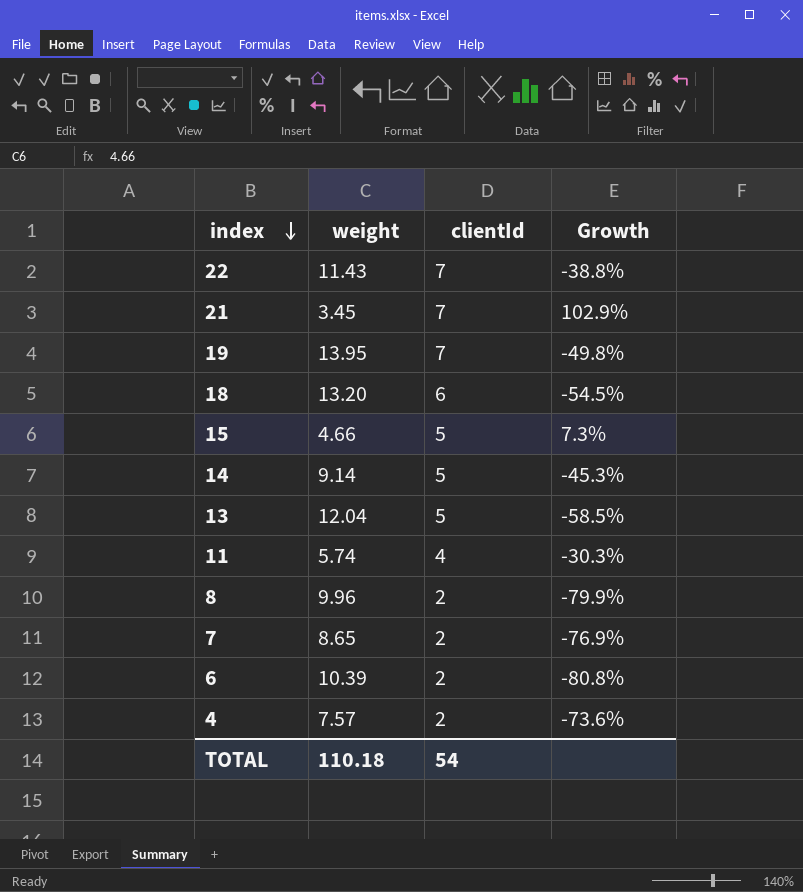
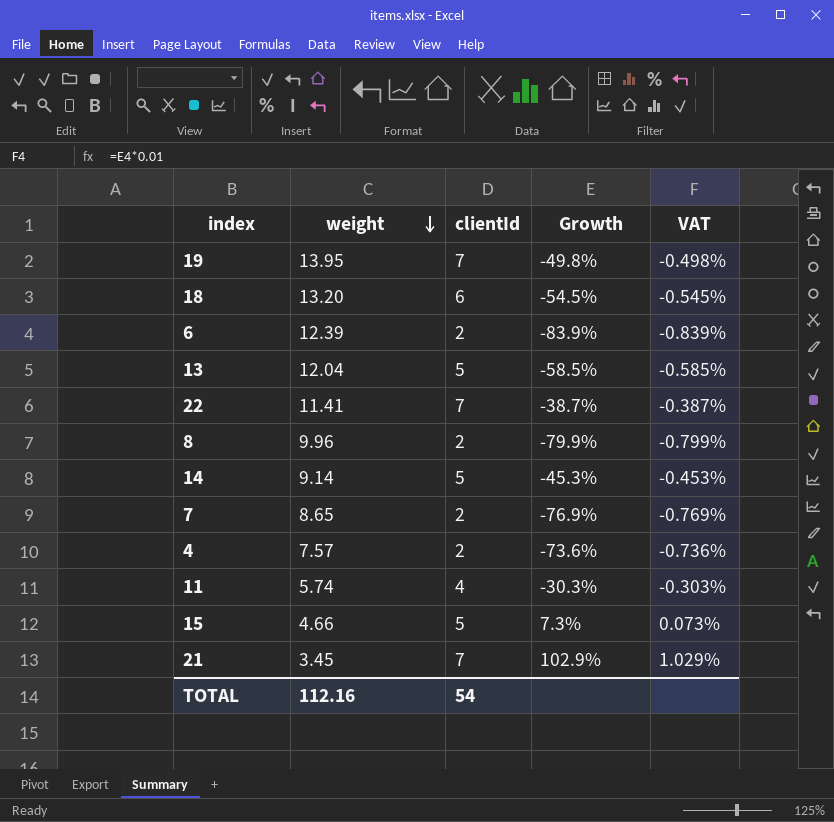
row order: index descending -> weight descending
column VAT | formula: none -> [Growth] * 0.01
6 | weight: 10.39 -> 12.39
6 | Growth: -80.8% -> -83.9%
22 | weight: 11.43 -> 11.41
22 | Growth: -38.8% -> -38.7%
TOTAL | weight: 110.18 -> 112.16

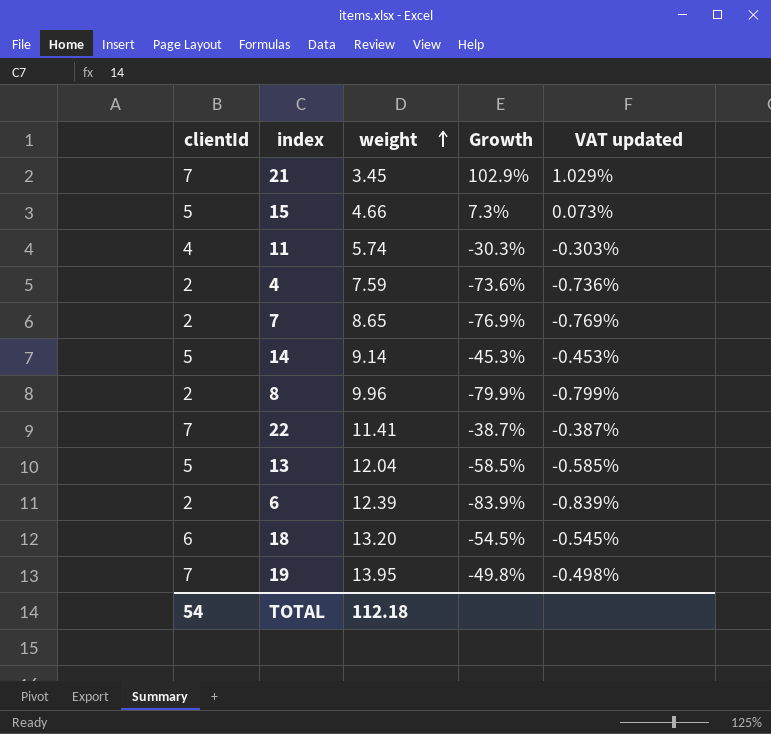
row order: weight descending -> weight ascending
column clientId | position: 3 -> 1
column name: VAT -> VAT updated
4 | weight: 7.57 -> 7.59
TOTAL | weight: 112.16 -> 112.18

